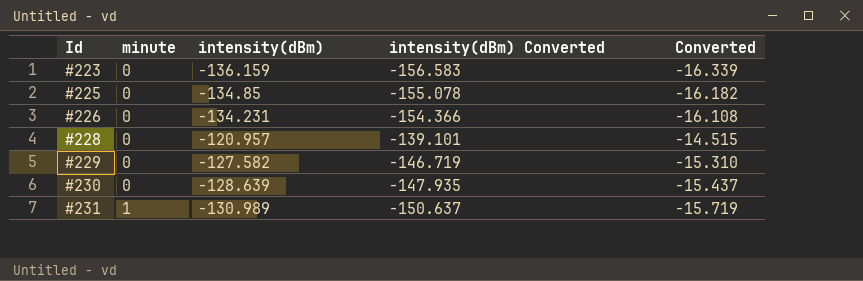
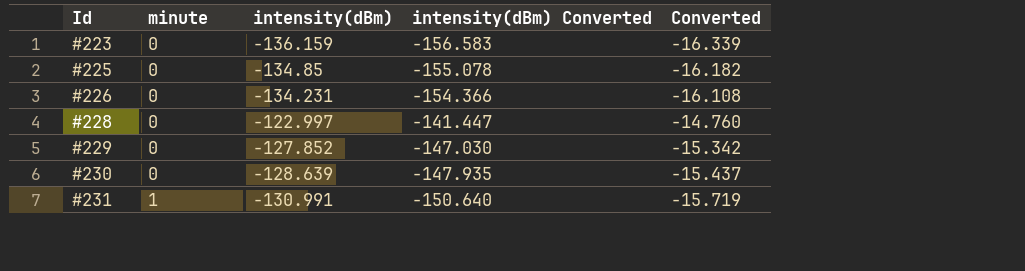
#228 | intensity(dBm): -120.957 -> -122.997
#228 | intensity(dBm) Converted: -139.101 -> -141.447
#228 | Converted: -14.515 -> -14.760
#229 | intensity(dBm): -127.582 -> -127.852
#229 | intensity(dBm) Converted: -146.719 -> -147.030
#229 | Converted: -15.310 -> -15.342
#231 | intensity(dBm): -130.989 -> -130.991
#231 | intensity(dBm) Converted: -150.637 -> -150.640

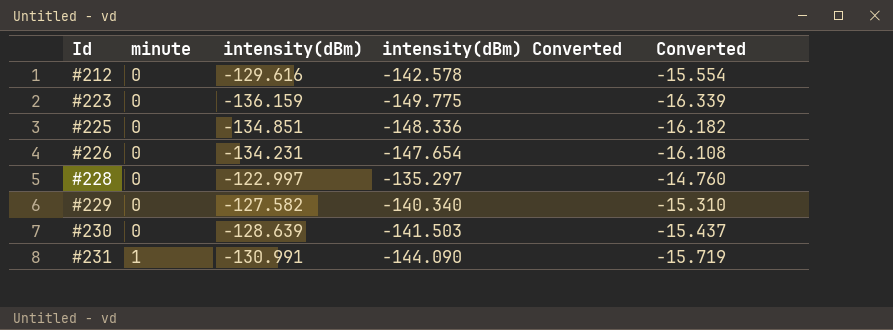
column intensity(dBm) Converted | formula: [intensity(dBm)] * 1.15 -> [intensity(dBm)] * 1.1
row #212: none -> 0 | -129.616 | -142.578 | -15.554
#225 | intensity(dBm): -134.85 -> -134.851
#229 | intensity(dBm): -127.852 -> -127.582
#229 | Converted: -15.342 -> -15.310

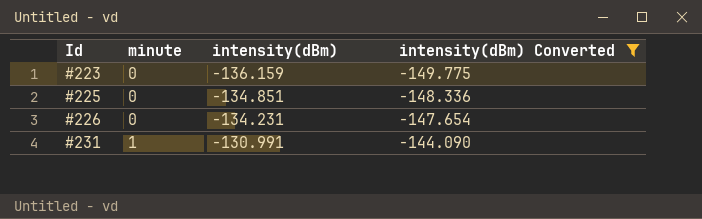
filter: none -> intensity(dBm) Converted <= -144.090
column Converted | formula: [intensity(dBm)] * 0.12 -> none

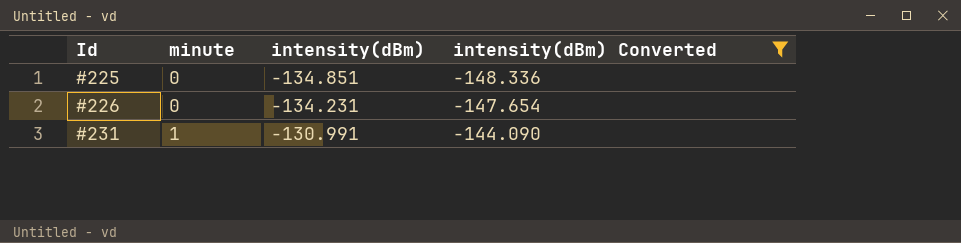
row #223: 0 | -136.159 | -149.775 -> none

